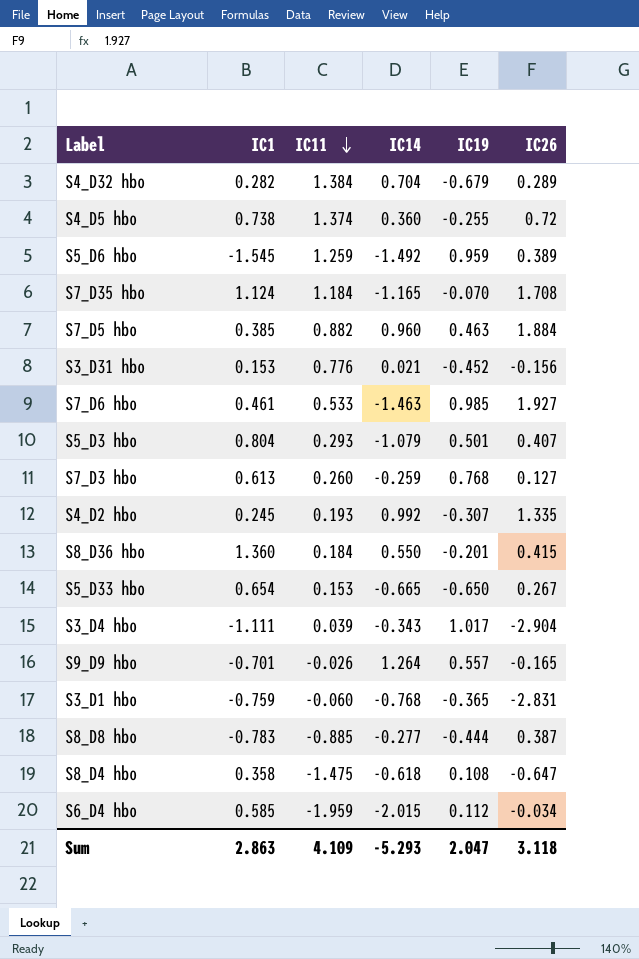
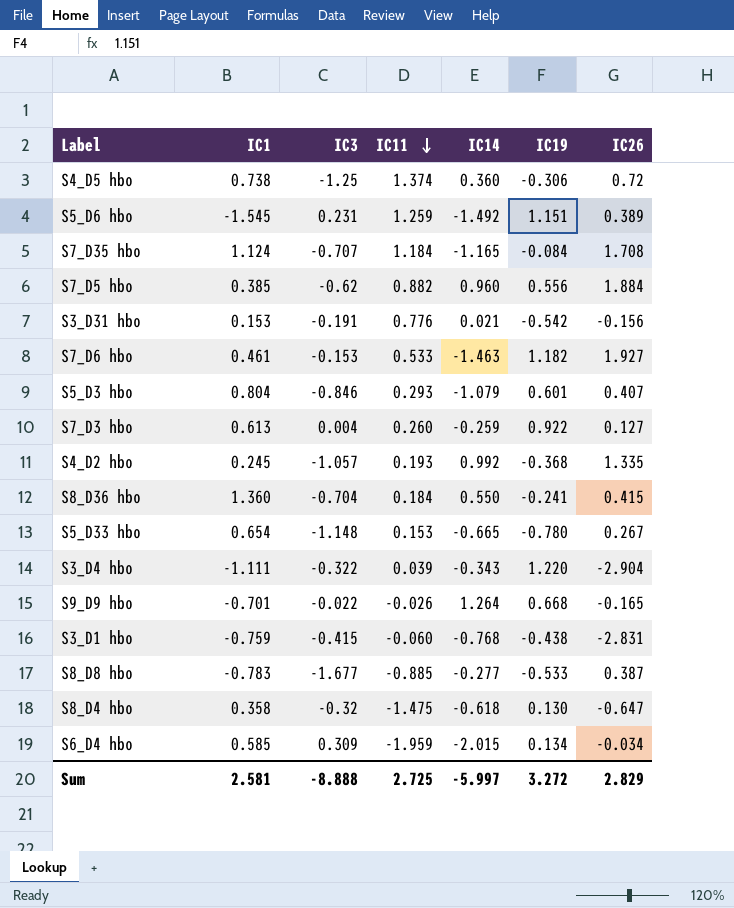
column IC3 | position: none -> 3
row S4_D32 hbo: 0.282 | 1.384 | 0.704 | -0.679 | 0.289 -> none
S4_D5 hbo | IC19: -0.255 -> -0.306
S5_D6 hbo | IC19: 0.959 -> 1.151
S7_D35 hbo | IC19: -0.070 -> -0.084
S7_D5 hbo | IC19: 0.463 -> 0.556
S3_D31 hbo | IC19: -0.452 -> -0.542
S7_D6 hbo | IC19: 0.985 -> 1.182
S5_D3 hbo | IC19: 0.501 -> 0.601
S7_D3 hbo | IC19: 0.768 -> 0.922
S4_D2 hbo | IC19: -0.307 -> -0.368
S8_D36 hbo | IC19: -0.201 -> -0.241
S5_D33 hbo | IC19: -0.650 -> -0.780
S3_D4 hbo | IC19: 1.017 -> 1.220
S9_D9 hbo | IC19: 0.557 -> 0.668
S3_D1 hbo | IC19: -0.365 -> -0.438
S8_D8 hbo | IC19: -0.444 -> -0.533
S8_D4 hbo | IC19: 0.108 -> 0.130
S6_D4 hbo | IC19: 0.112 -> 0.134
Sum | IC1: 2.863 -> 2.581
Sum | IC11: 4.109 -> 2.725
Sum | IC14: -5.293 -> -5.997
Sum | IC19: 2.047 -> 3.272
Sum | IC26: 3.118 -> 2.829

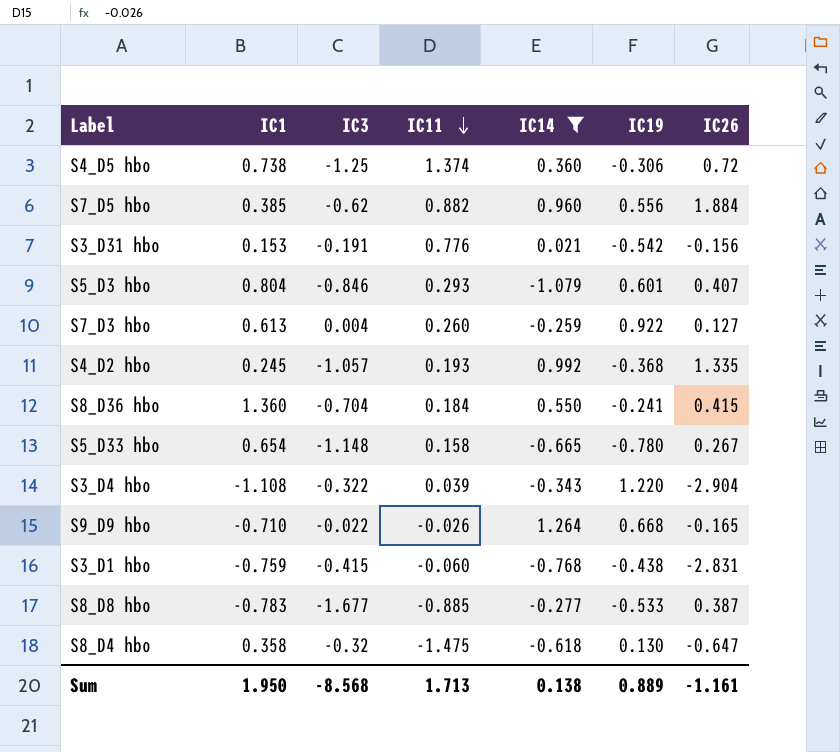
filter: none -> IC14 >= -1.079
S5_D33 hbo | IC11: 0.153 -> 0.158
S3_D4 hbo | IC1: -1.111 -> -1.108
S9_D9 hbo | IC1: -0.701 -> -0.710
Sum | IC1: 2.581 -> 1.950
Sum | IC3: -8.888 -> -8.568
Sum | IC11: 2.725 -> 1.713
Sum | IC14: -5.997 -> 0.138
Sum | IC19: 3.272 -> 0.889
Sum | IC26: 2.829 -> -1.161

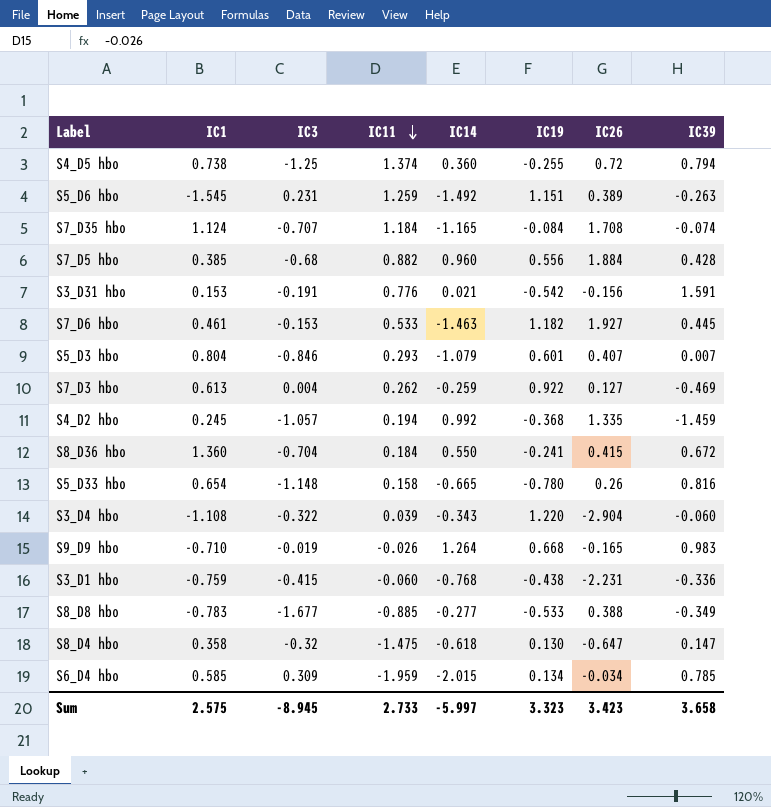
filter: IC14 >= -1.079 -> none
column IC39 | position: none -> 8
S4_D5 hbo | IC19: -0.306 -> -0.255
S7_D5 hbo | IC3: -0.62 -> -0.68
S7_D3 hbo | IC11: 0.260 -> 0.262
S4_D2 hbo | IC11: 0.193 -> 0.194
S5_D33 hbo | IC26: 0.267 -> 0.26
S9_D9 hbo | IC3: -0.022 -> -0.019
S3_D1 hbo | IC26: -2.831 -> -2.231
S8_D8 hbo | IC26: 0.387 -> 0.388
Sum | IC1: 1.950 -> 2.575
Sum | IC3: -8.568 -> -8.945
Sum | IC11: 1.713 -> 2.733
Sum | IC14: 0.138 -> -5.997
Sum | IC19: 0.889 -> 3.323
Sum | IC26: -1.161 -> 3.423

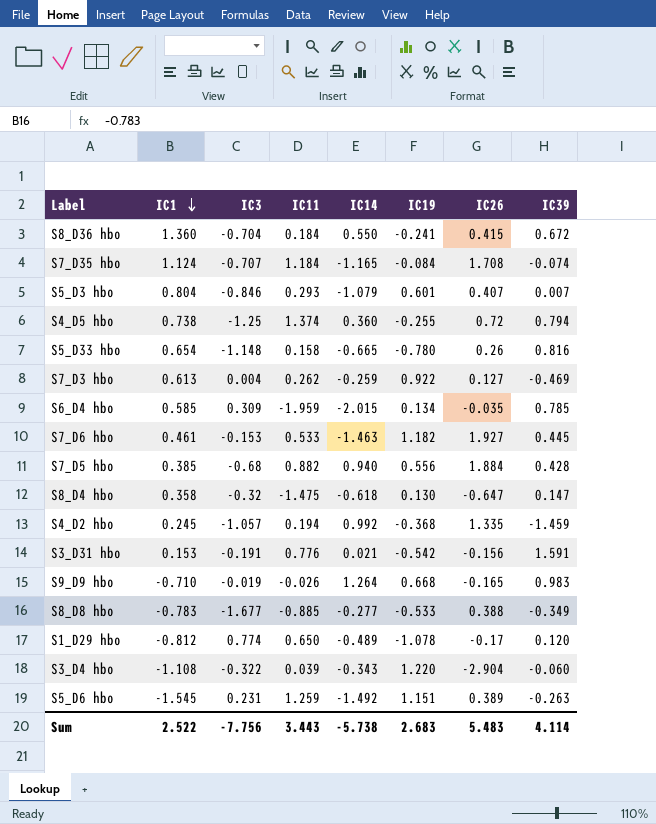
row order: IC11 descending -> IC1 descending
row S3_D1 hbo: -0.759 | -0.415 | -0.060 | -0.768 | -0.438 | -2.231 | -0.336 -> none
S6_D4 hbo | IC26: -0.034 -> -0.035
S7_D5 hbo | IC14: 0.960 -> 0.940
row S1_D29 hbo: none -> -0.812 | 0.774 | 0.650 | -0.489 | -1.078 | -0.17 | 0.120
Sum | IC1: 2.575 -> 2.522
Sum | IC3: -8.945 -> -7.756
Sum | IC11: 2.733 -> 3.443
Sum | IC14: -5.997 -> -5.738
Sum | IC19: 3.323 -> 2.683
Sum | IC26: 3.423 -> 5.483
Sum | IC39: 3.658 -> 4.114

